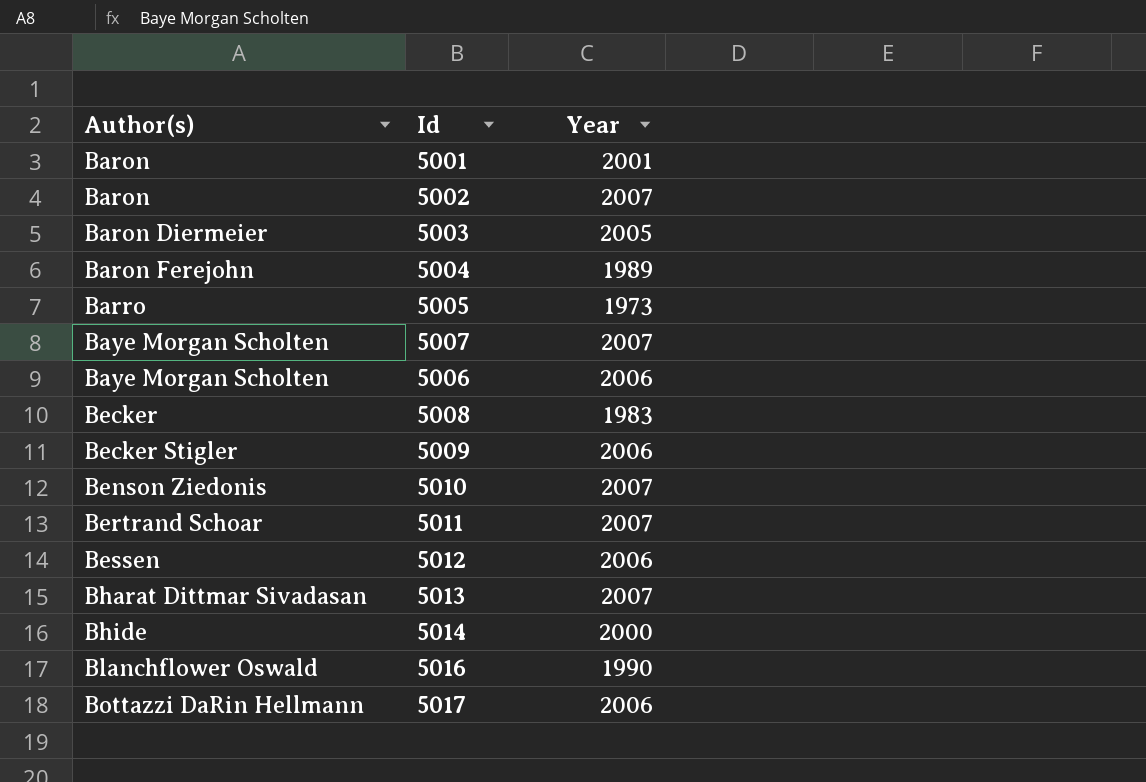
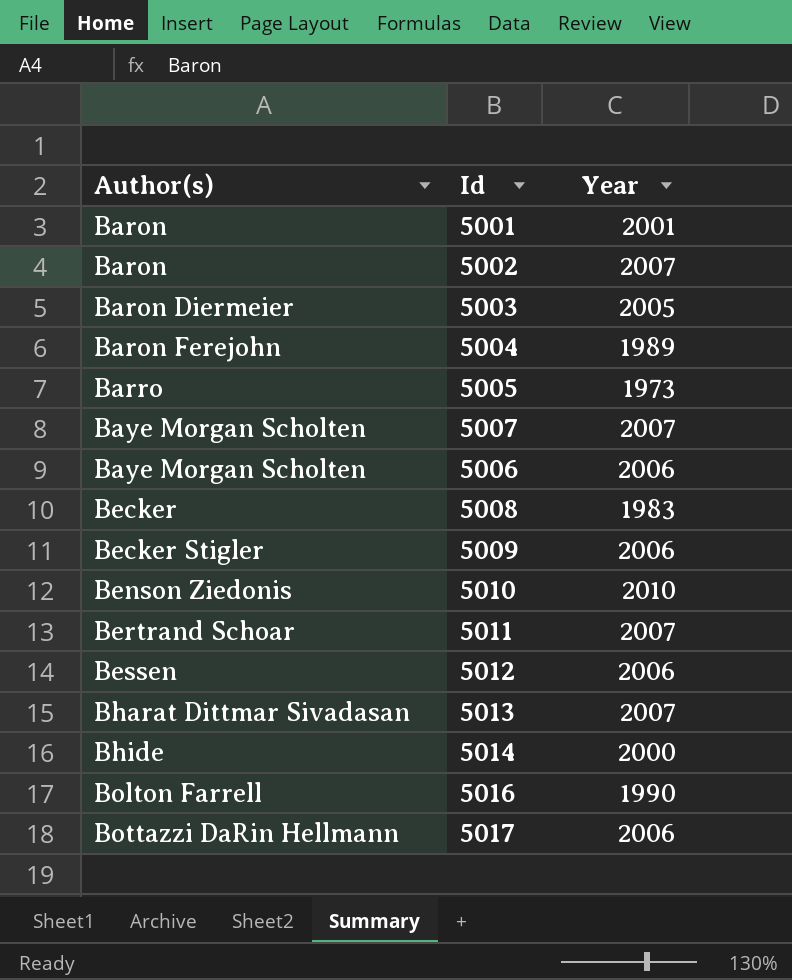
5010 | Year: 2007 -> 2010
5016 | Author(s): Blanchflower Oswald -> Bolton Farrell

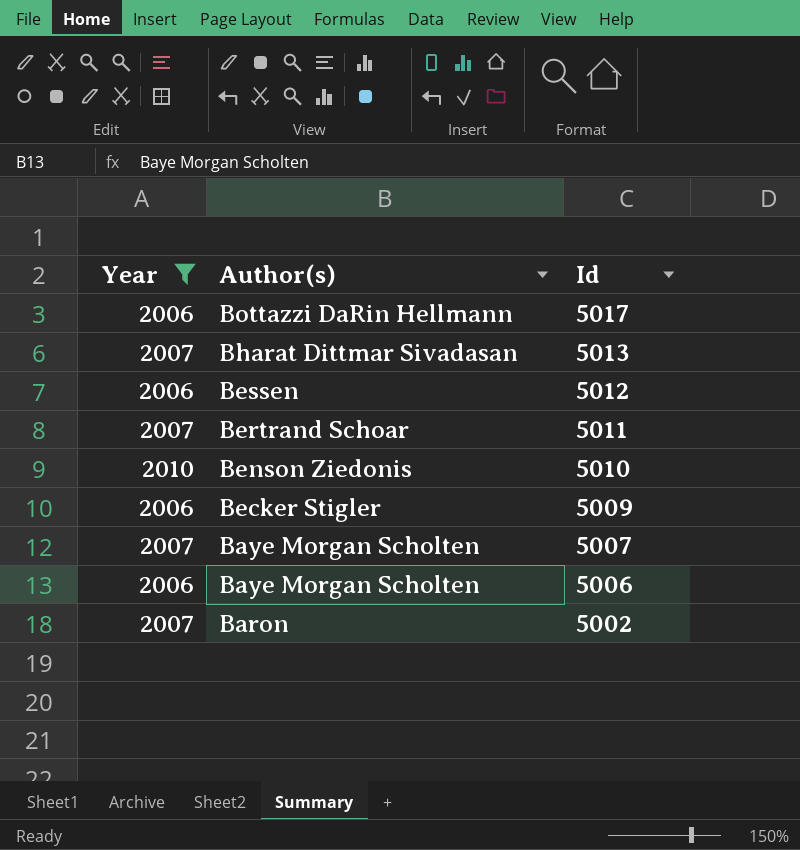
filter: none -> Year >= 2006
row order: Author(s) ascending -> Author(s) descending
column Year | position: 3 -> 1

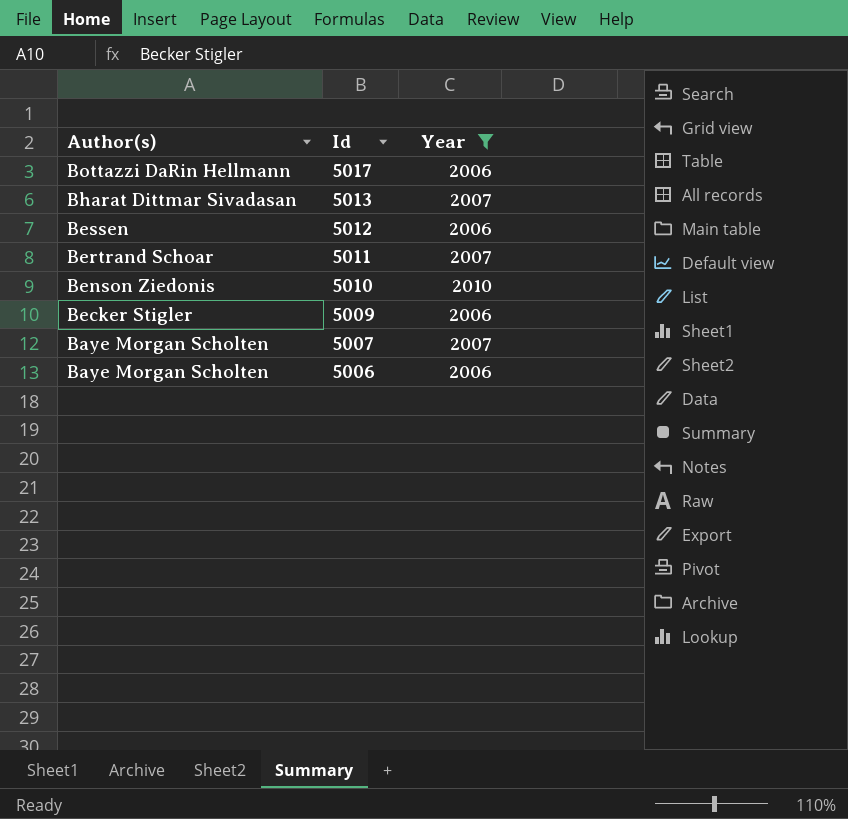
column Year | position: 1 -> 3
row 5002: 2007 | Baron -> none

